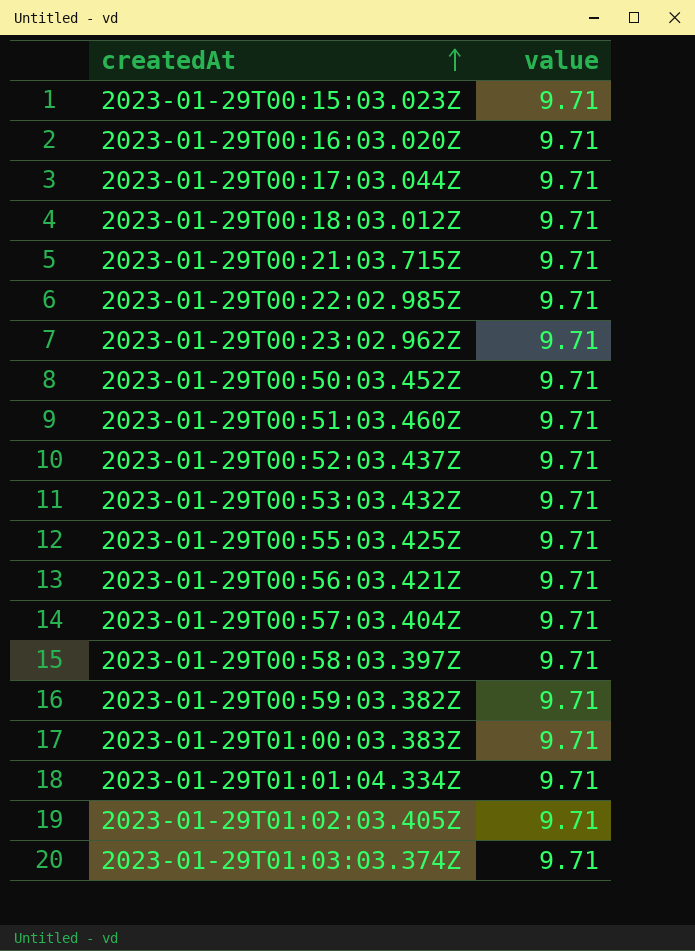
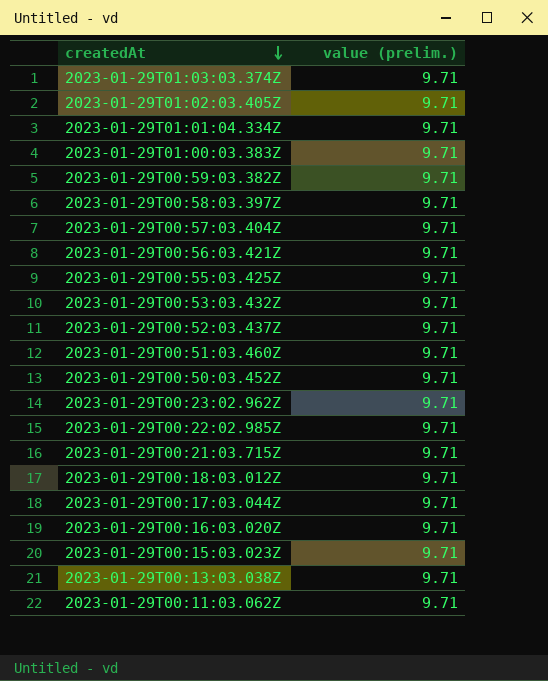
row order: createdAt ascending -> createdAt descending
column name: value -> value (prelim.)
row 2023-01-29T00:13:03.038Z: none -> 9.71
row 2023-01-29T00:11:03.062Z: none -> 9.71

